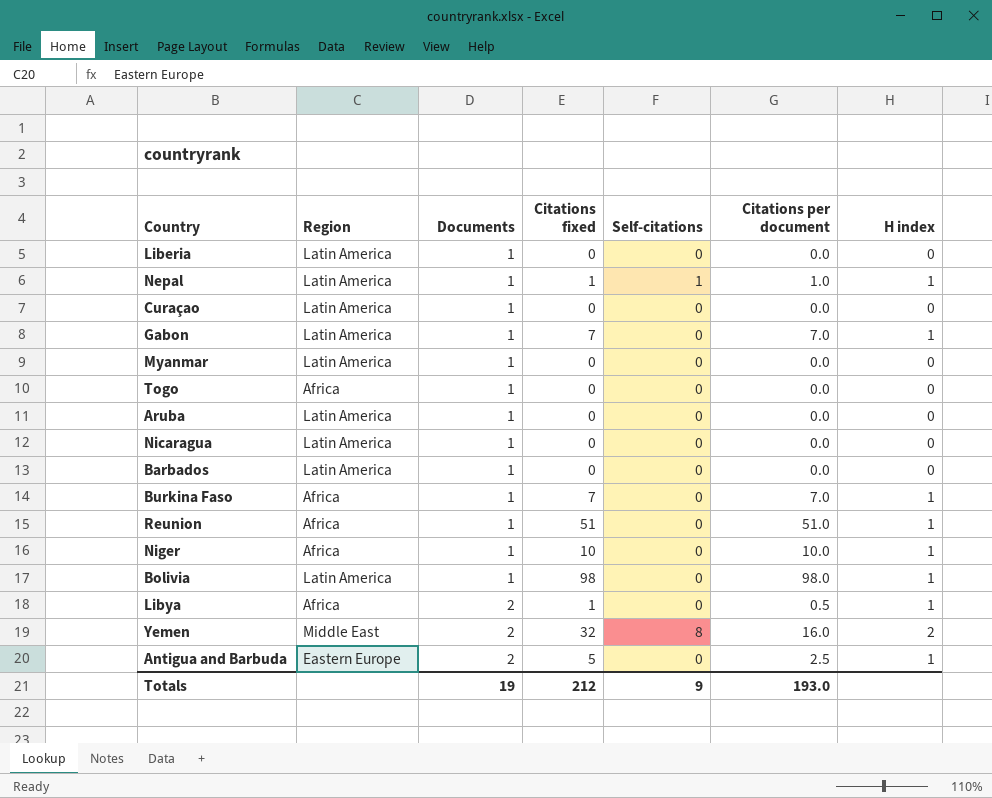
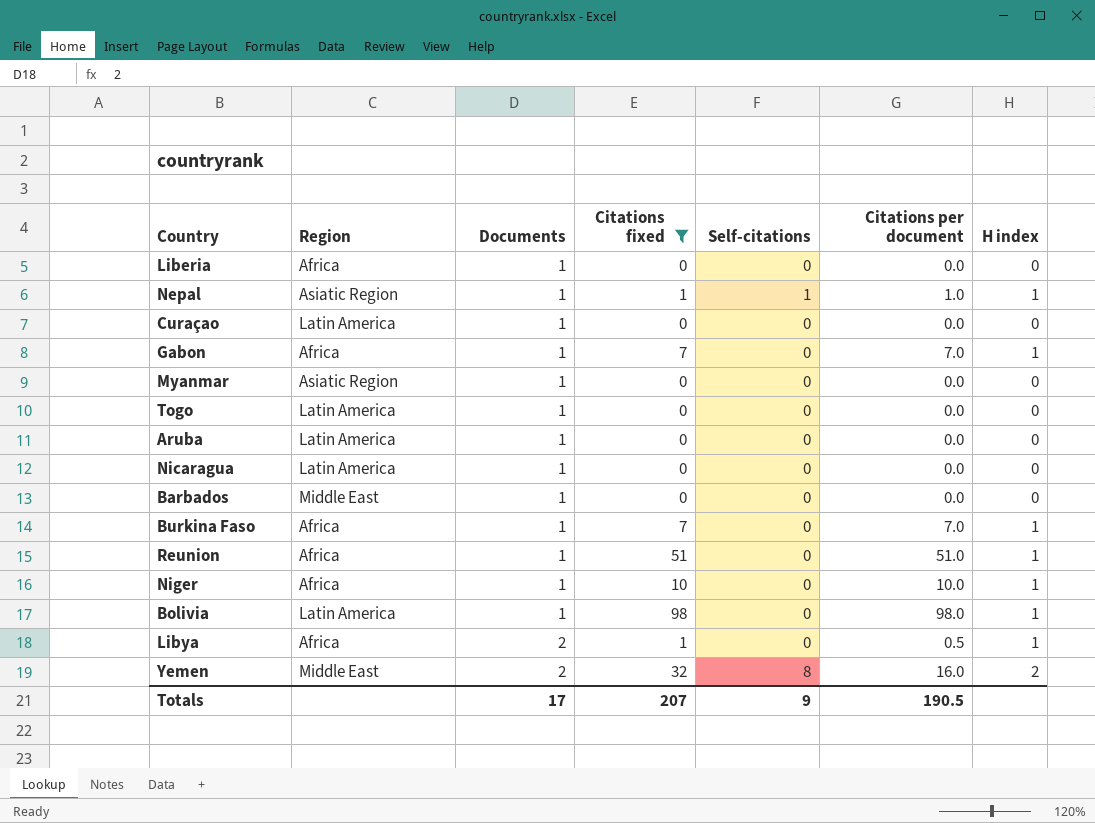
filter: none -> Citations fixed != 5
Liberia | Region: Latin America -> Africa
Nepal | Region: Latin America -> Asiatic Region
Gabon | Region: Latin America -> Africa
Myanmar | Region: Latin America -> Asiatic Region
Togo | Region: Africa -> Latin America
Barbados | Region: Latin America -> Middle East
Totals | Documents: 19 -> 17
Totals | Citations fixed: 212 -> 207
Totals | Citations per document: 193.0 -> 190.5

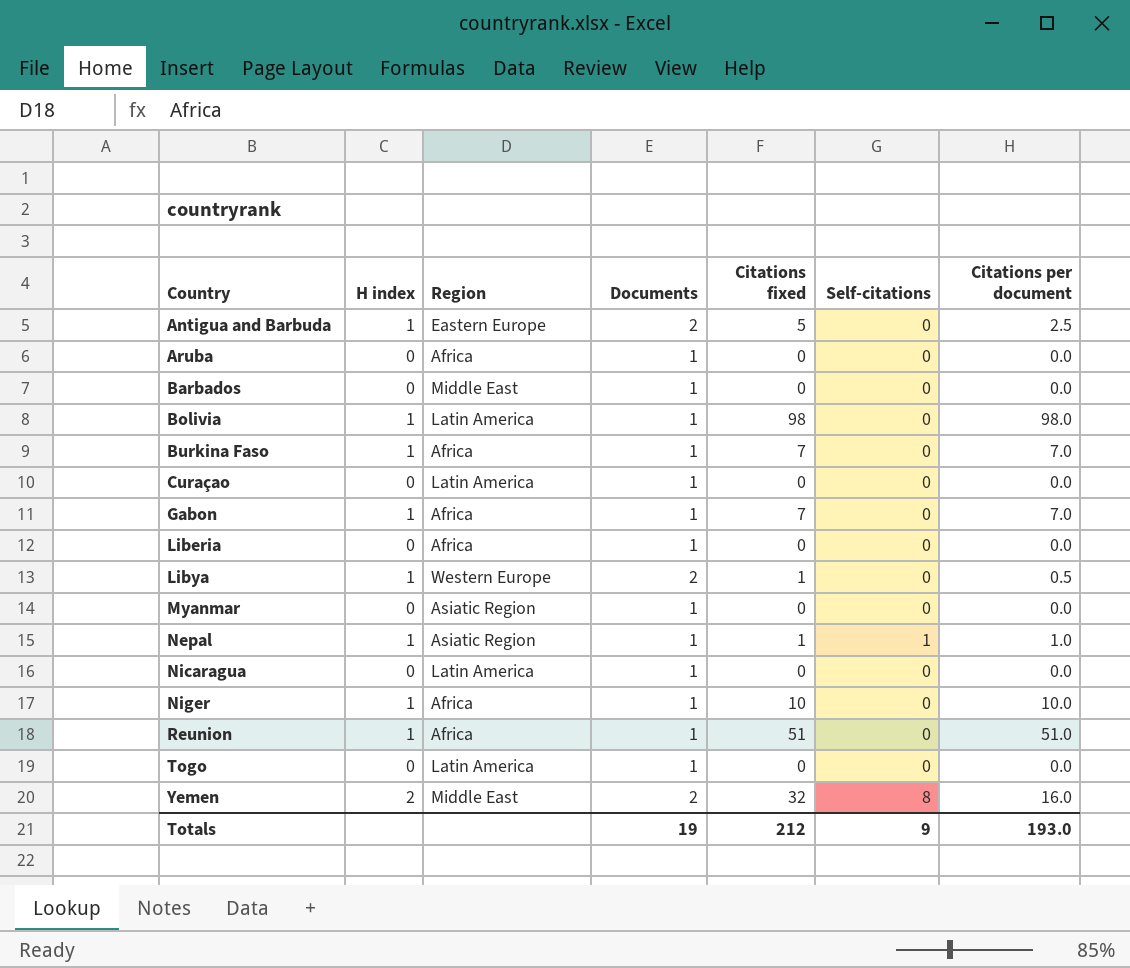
filter: Citations fixed != 5 -> none
row order: Documents ascending -> Country ascending
column H index | position: 7 -> 2
Aruba | Region: Latin America -> Africa
Libya | Region: Africa -> Western Europe
Totals | Documents: 17 -> 19
Totals | Citations fixed: 207 -> 212
Totals | Citations per document: 190.5 -> 193.0

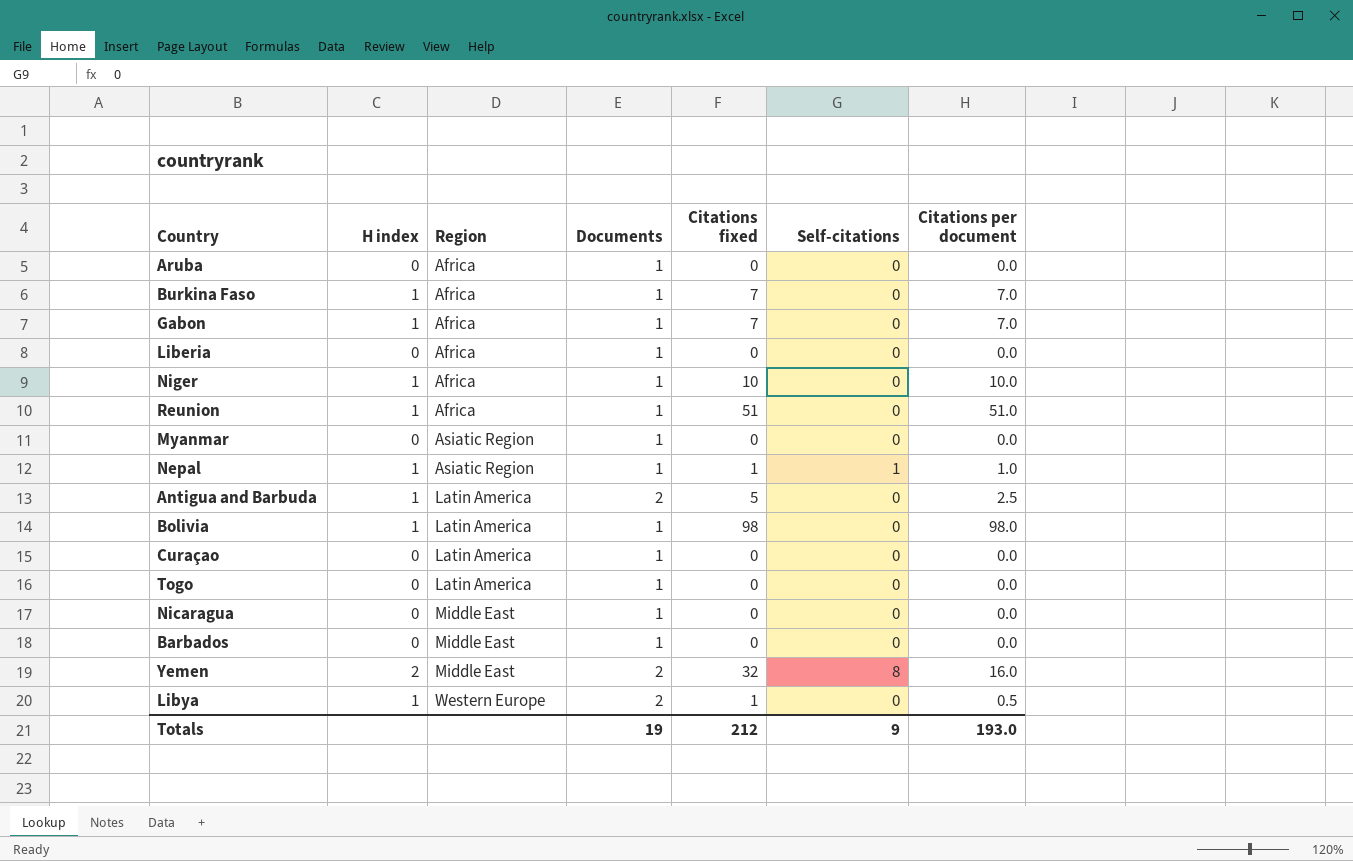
row order: Country ascending -> Region ascending
Antigua and Barbuda | Region: Eastern Europe -> Latin America
Nicaragua | Region: Latin America -> Middle East

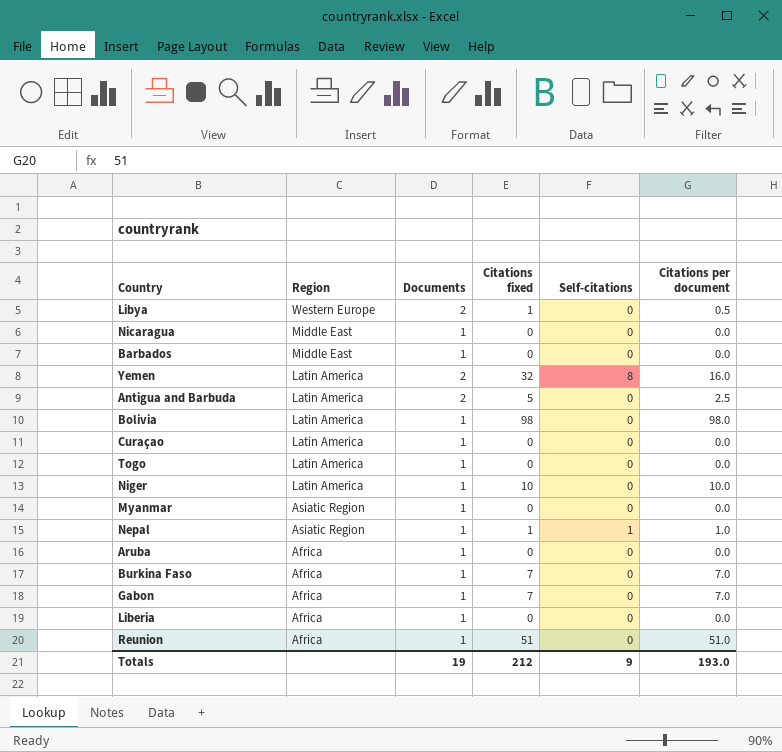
row order: Region ascending -> Region descending
column H index | position: 2 -> none
Yemen | Region: Middle East -> Latin America
Niger | Region: Africa -> Latin America

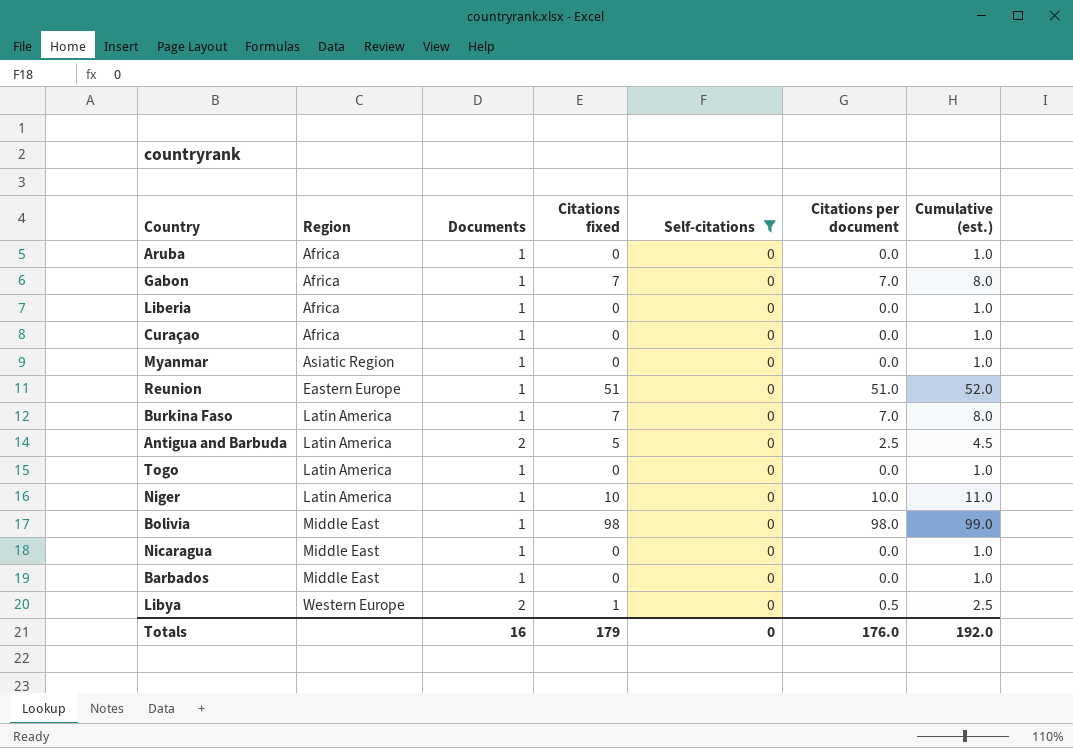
filter: none -> Self-citations = 0
row order: Region descending -> Region ascending
column Cumulative (est.) | formula: none -> [Documents] + [Citations per document]
Curaçao | Region: Latin America -> Africa
Reunion | Region: Africa -> Eastern Europe
Burkina Faso | Region: Africa -> Latin America
Bolivia | Region: Latin America -> Middle East
Totals | Documents: 19 -> 16
Totals | Citations fixed: 212 -> 179
Totals | Self-citations: 9 -> 0
Totals | Citations per document: 193.0 -> 176.0

